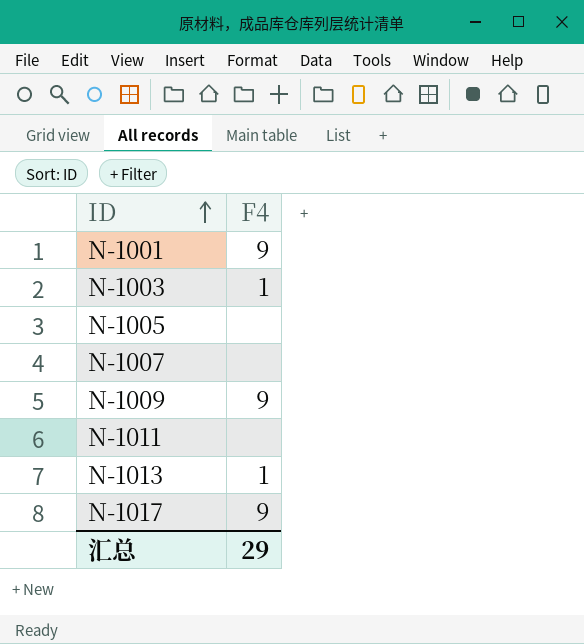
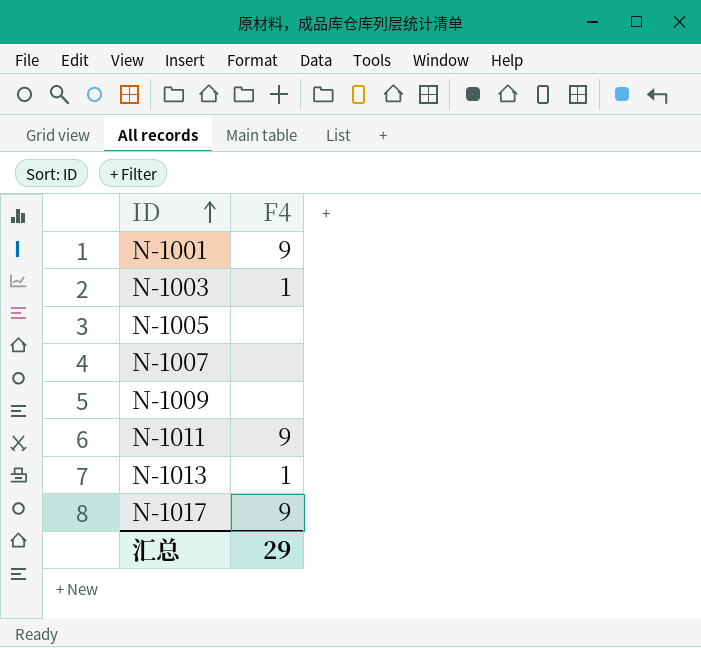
N-1009 | F4: 9 -> none
N-1011 | F4: none -> 9

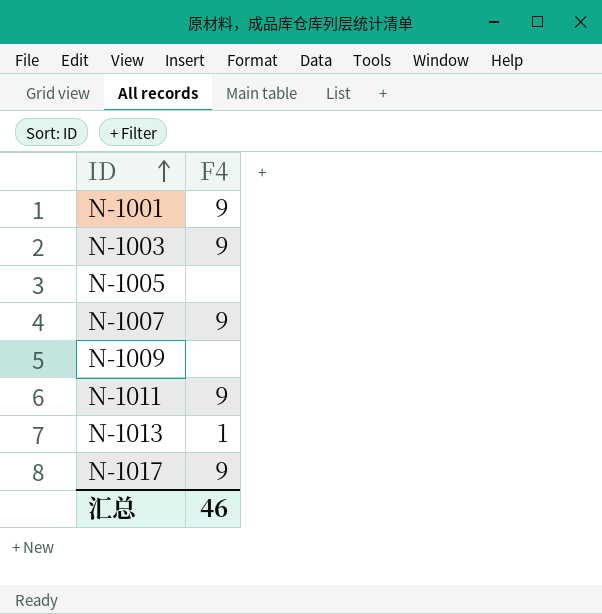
N-1003 | F4: 1 -> 9
N-1007 | F4: none -> 9
汇总 | F4: 29 -> 46

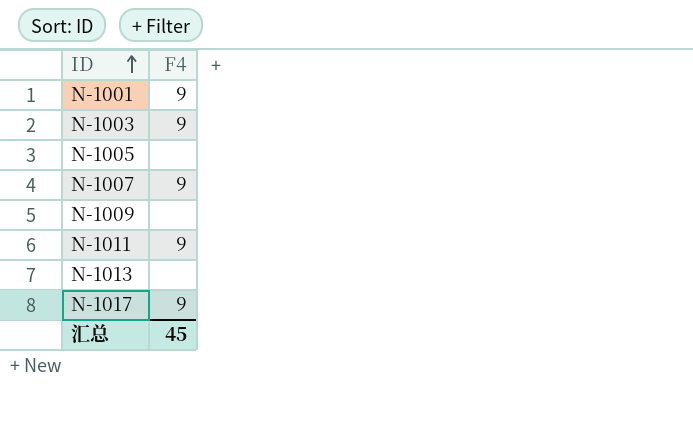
N-1013 | F4: 1 -> none
汇总 | F4: 46 -> 45

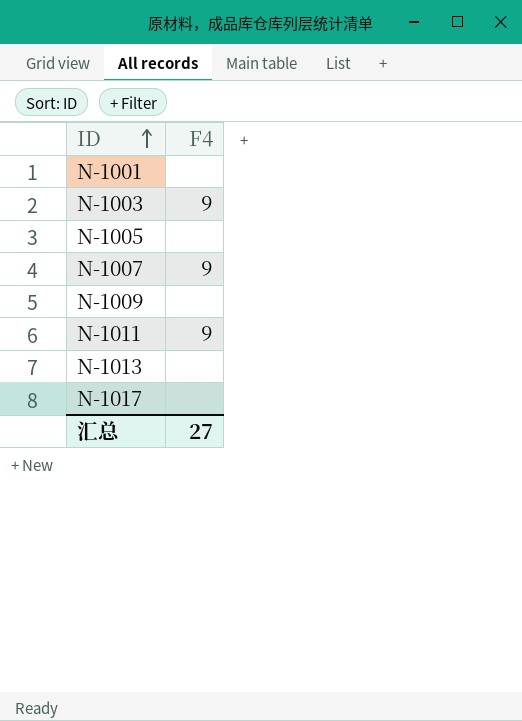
N-1001 | F4: 9 -> none
N-1017 | F4: 9 -> none
汇总 | F4: 45 -> 27

